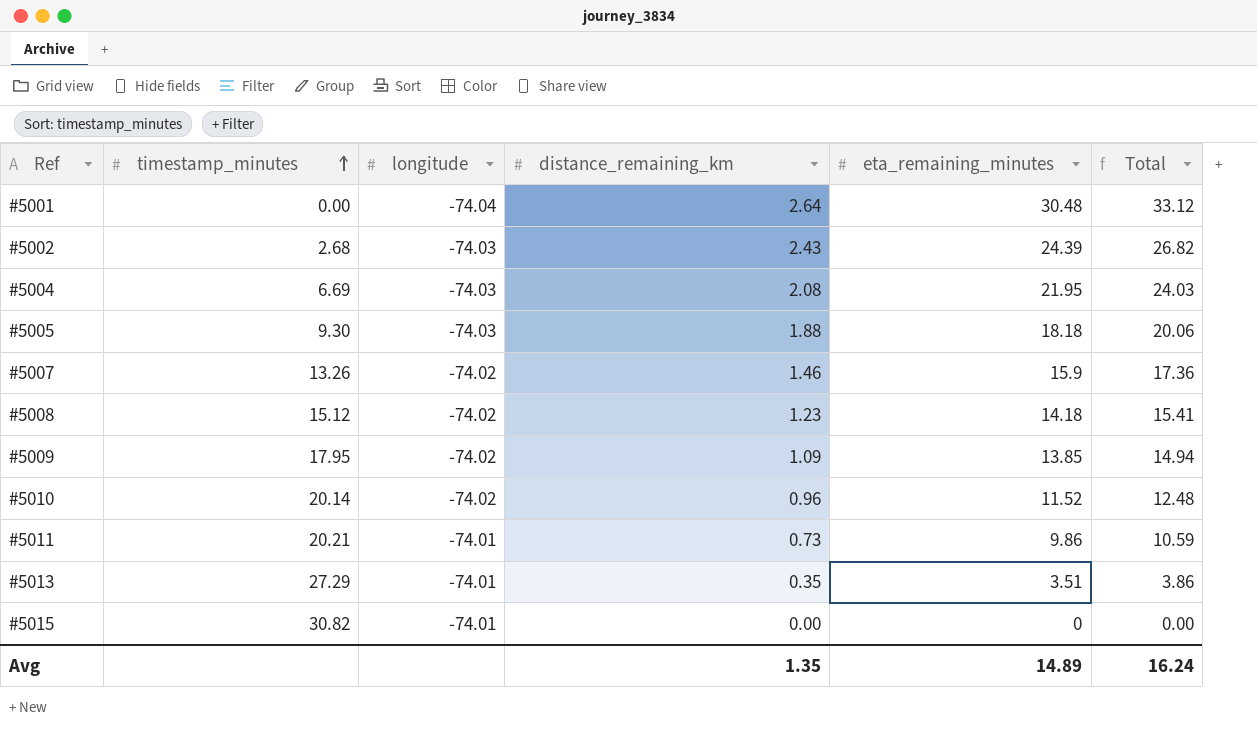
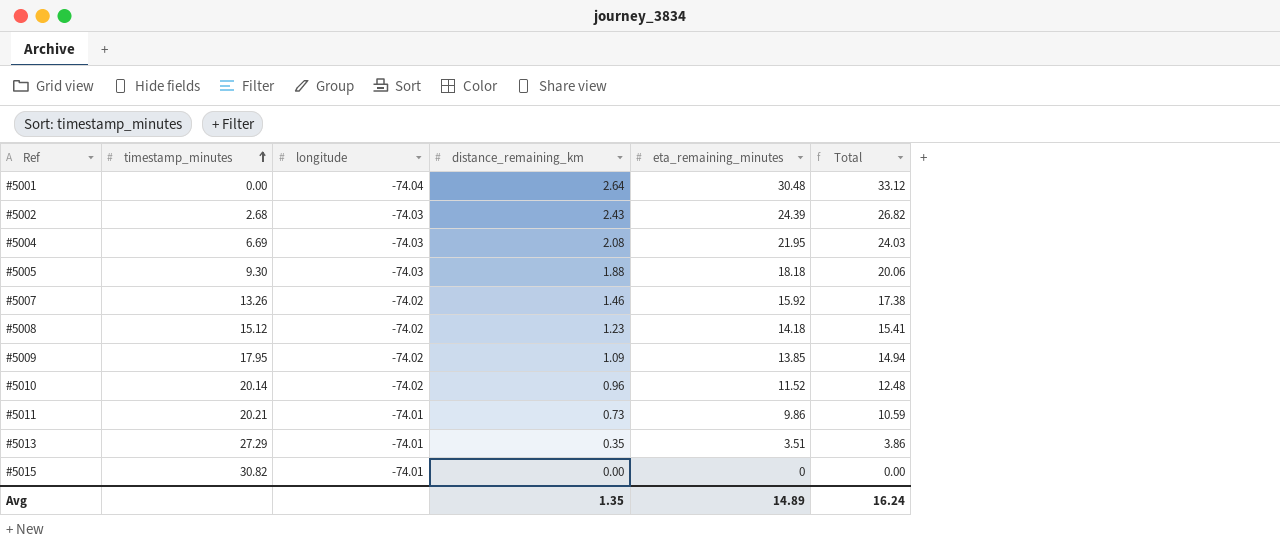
#5007 | eta_remaining_minutes: 15.9 -> 15.92
#5007 | Total: 17.36 -> 17.38

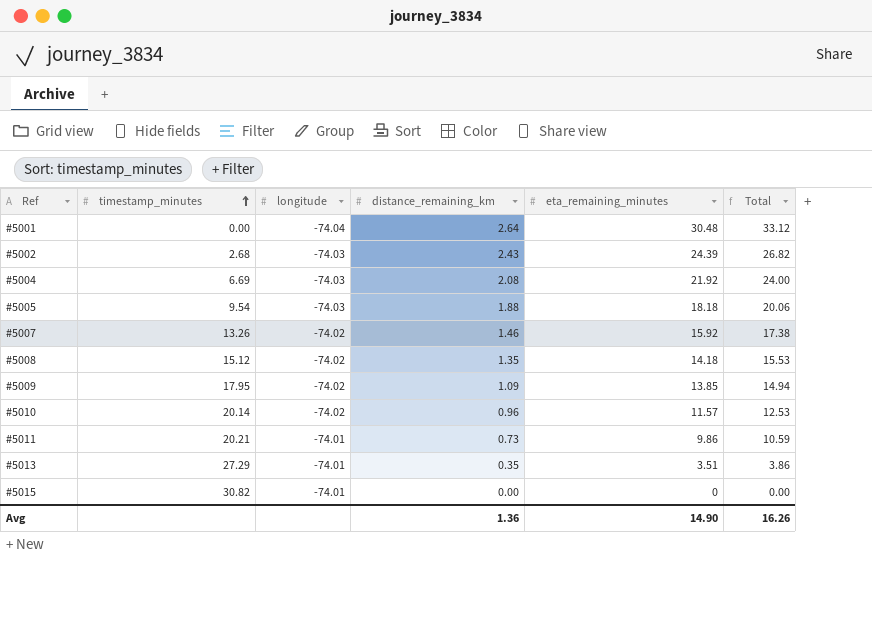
#5004 | eta_remaining_minutes: 21.95 -> 21.92
#5004 | Total: 24.03 -> 24.00
#5005 | timestamp_minutes: 9.30 -> 9.54
#5008 | distance_remaining_km: 1.23 -> 1.35
#5008 | Total: 15.41 -> 15.53
#5010 | eta_remaining_minutes: 11.52 -> 11.57
#5010 | Total: 12.48 -> 12.53
Avg | distance_remaining_km: 1.35 -> 1.36
Avg | eta_remaining_minutes: 14.89 -> 14.90
Avg | Total: 16.24 -> 16.26

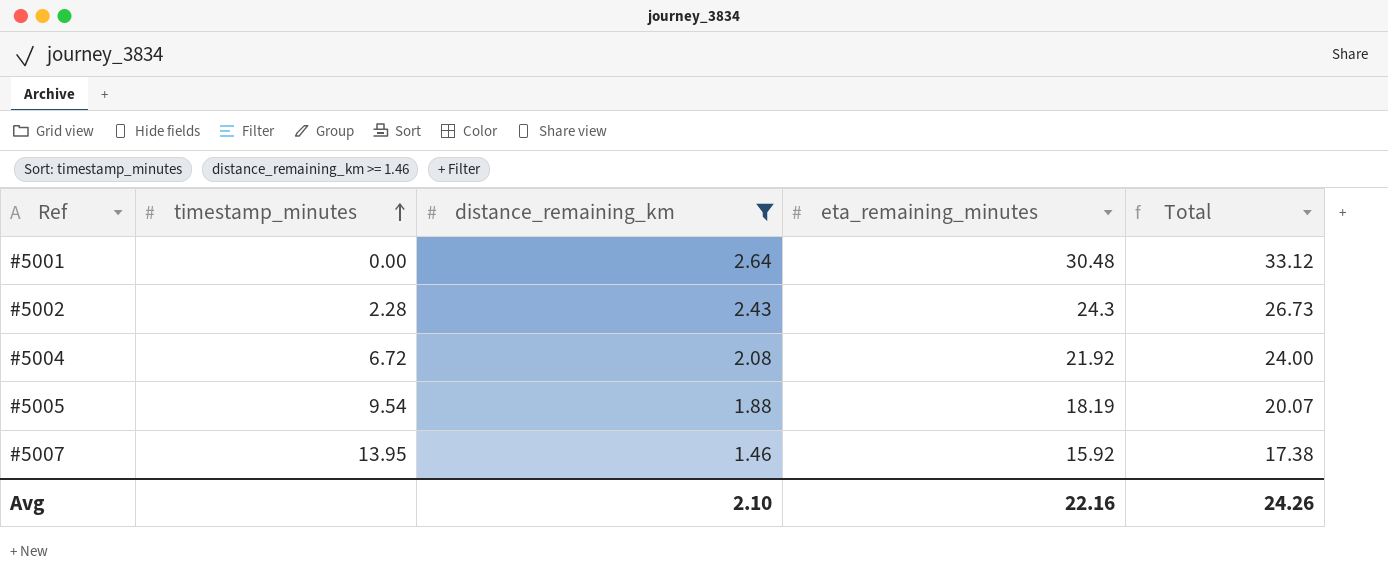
filter: none -> distance_remaining_km >= 1.46
column longitude | position: 3 -> none
#5002 | timestamp_minutes: 2.68 -> 2.28
#5002 | eta_remaining_minutes: 24.39 -> 24.3
#5002 | Total: 26.82 -> 26.73
#5004 | timestamp_minutes: 6.69 -> 6.72
#5005 | eta_remaining_minutes: 18.18 -> 18.19
#5005 | Total: 20.06 -> 20.07
#5007 | timestamp_minutes: 13.26 -> 13.95
Avg | distance_remaining_km: 1.36 -> 2.10
Avg | eta_remaining_minutes: 14.90 -> 22.16
Avg | Total: 16.26 -> 24.26

